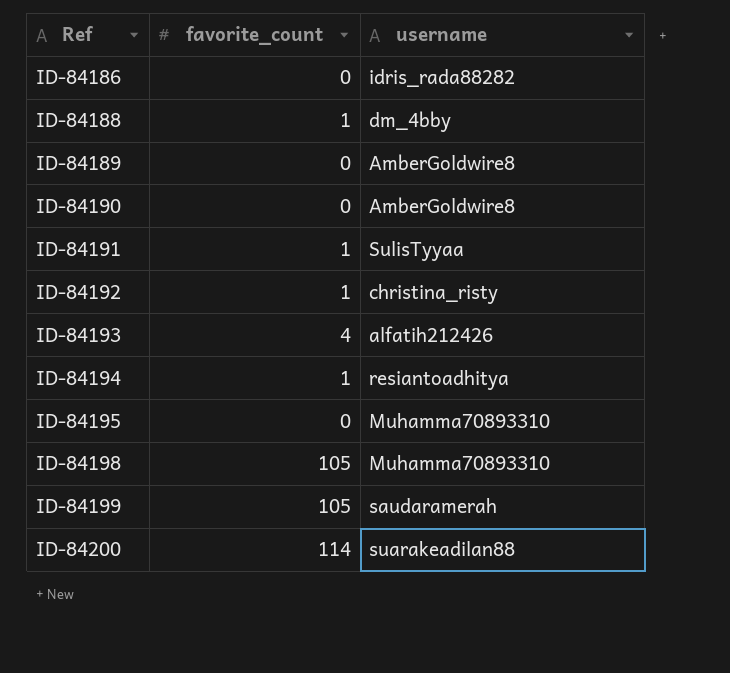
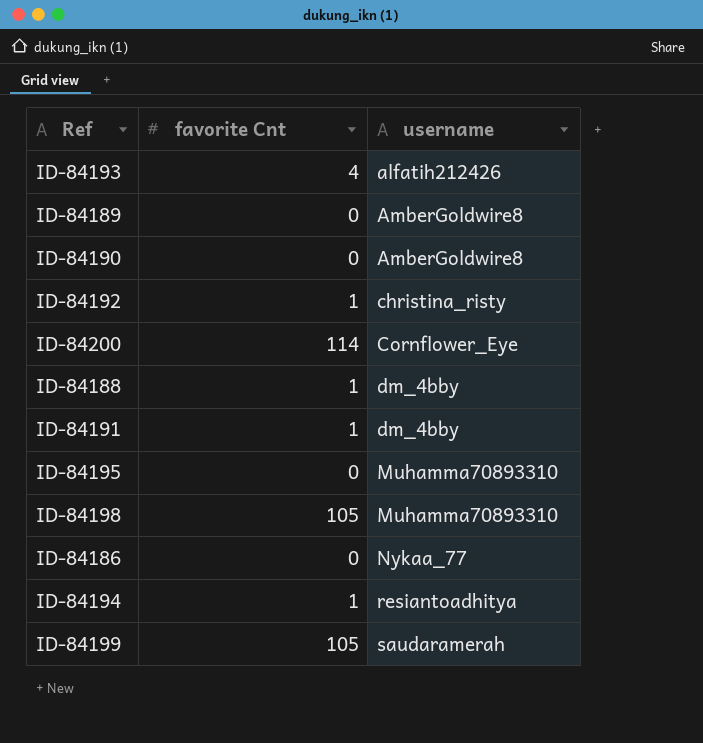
row order: Ref ascending -> username ascending
column name: favorite_count -> favorite Cnt
ID-84200 | username: suarakeadilan88 -> Cornflower_Eye
ID-84191 | username: SulisTyyaa -> dm_4bby
ID-84186 | username: idris_rada88282 -> Nykaa_77

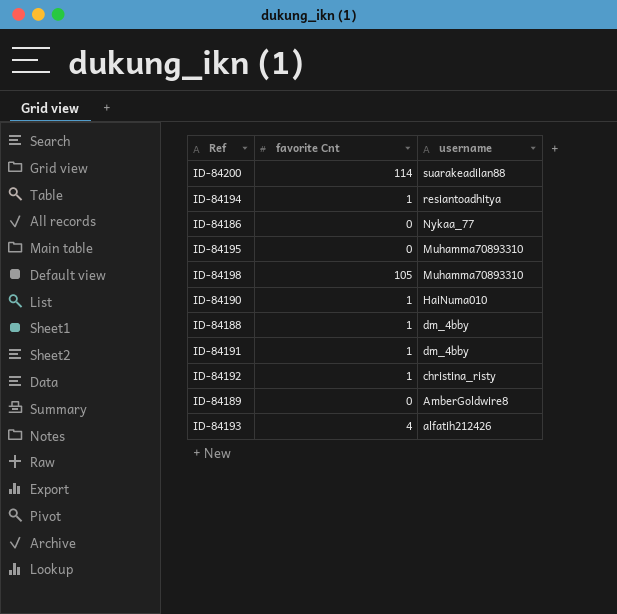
row order: username ascending -> username descending
row ID-84199: 105 | saudaramerah -> none
ID-84200 | username: Cornflower_Eye -> suarakeadilan88
ID-84190 | favorite Cnt: 0 -> 1
ID-84190 | username: AmberGoldwire8 -> HaiNuma010

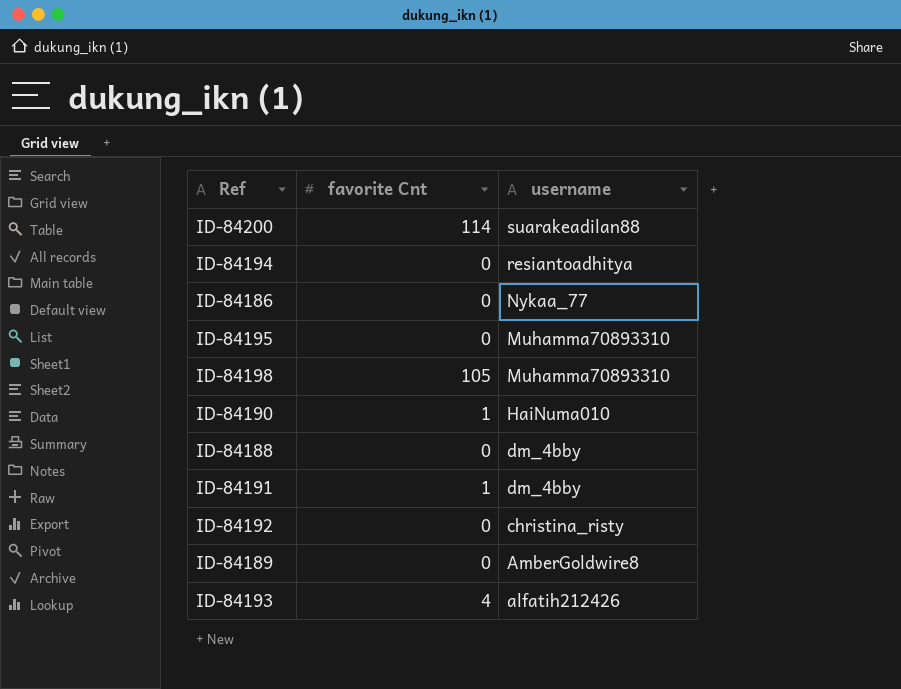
ID-84194 | favorite Cnt: 1 -> 0
ID-84188 | favorite Cnt: 1 -> 0
ID-84192 | favorite Cnt: 1 -> 0

